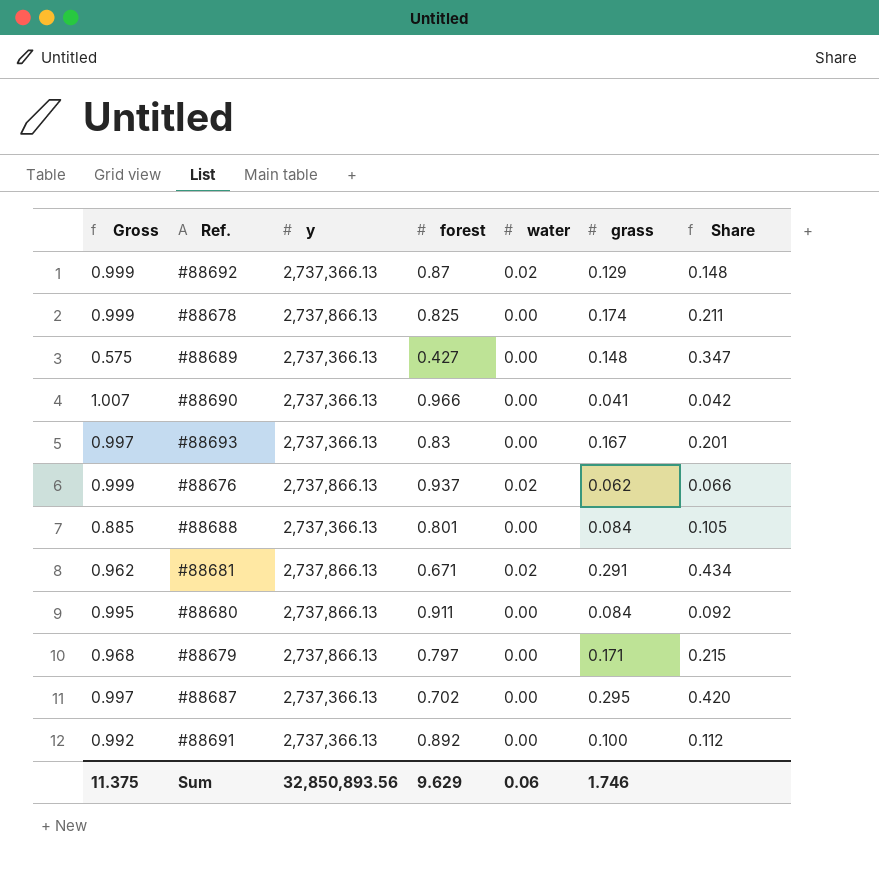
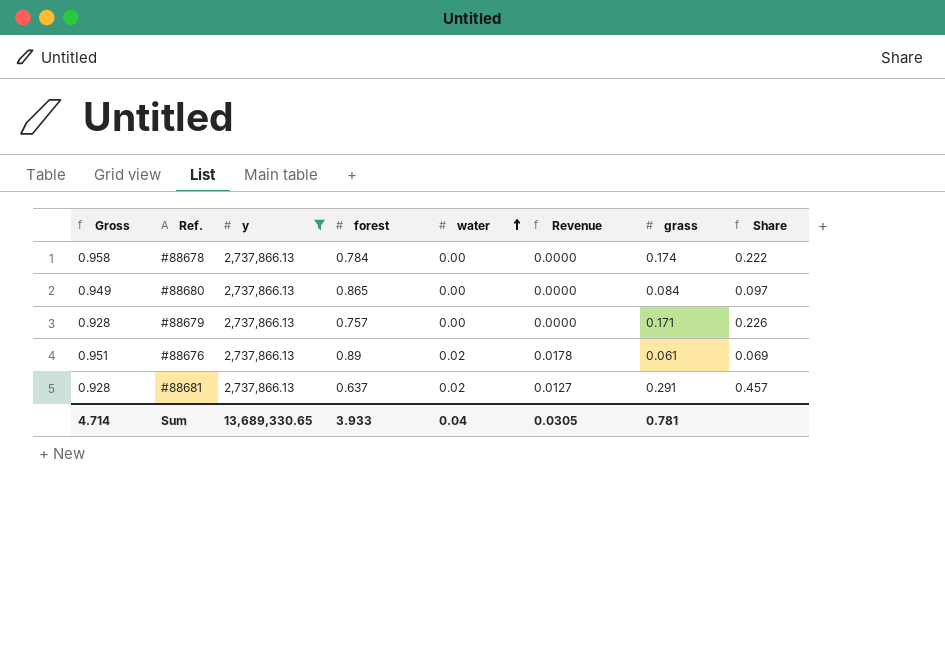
filter: none -> y = 2,737,866.13
row order: none -> water ascending
column Revenue | formula: none -> [forest] * [water]
#88678 | Gross: 0.999 -> 0.958
#88678 | forest: 0.825 -> 0.784
#88678 | Share: 0.211 -> 0.222
#88680 | Gross: 0.995 -> 0.949
#88680 | forest: 0.911 -> 0.865
#88680 | Share: 0.092 -> 0.097
#88679 | Gross: 0.968 -> 0.928
#88679 | forest: 0.797 -> 0.757
#88679 | Share: 0.215 -> 0.226
#88676 | Gross: 0.999 -> 0.951
#88676 | forest: 0.937 -> 0.89
#88676 | grass: 0.062 -> 0.061
#88676 | Share: 0.066 -> 0.069
#88681 | Gross: 0.962 -> 0.928
#88681 | forest: 0.671 -> 0.637
#88681 | Share: 0.434 -> 0.457
Sum | Gross: 11.375 -> 4.714
Sum | y: 32,850,893.56 -> 13,689,330.65
Sum | forest: 9.629 -> 3.933
Sum | water: 0.06 -> 0.04
Sum | grass: 1.746 -> 0.781

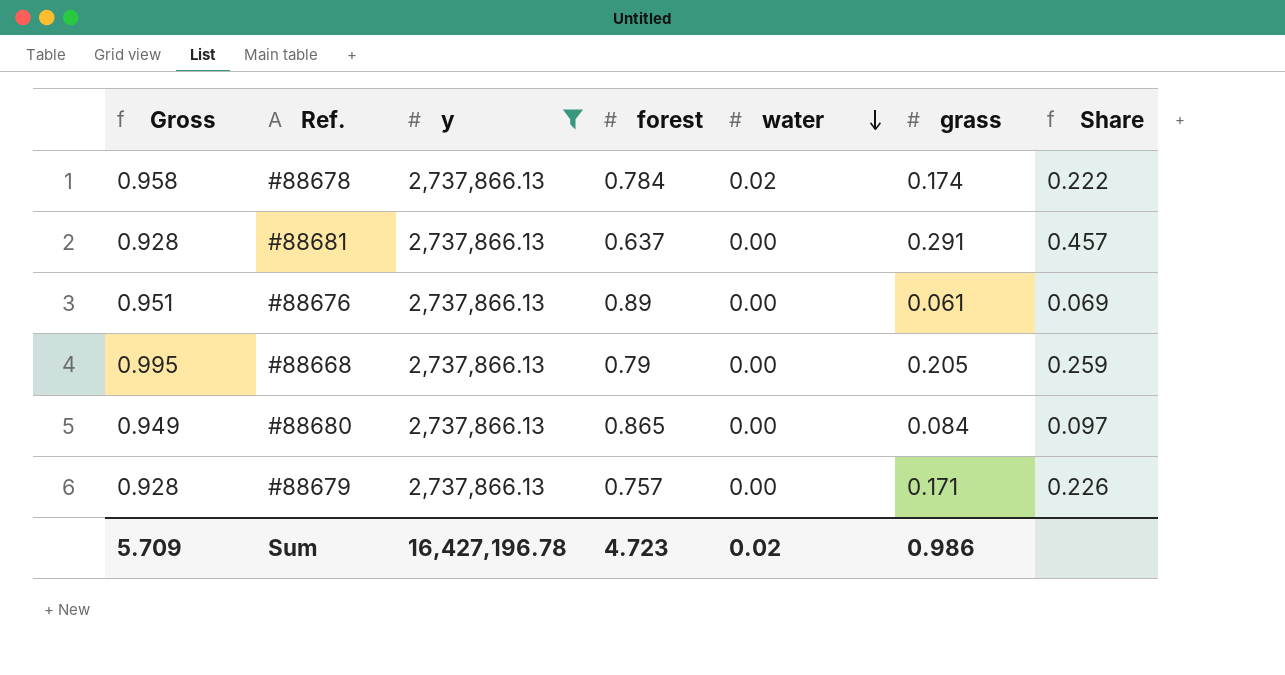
row order: water ascending -> water descending
column Revenue | formula: [forest] * [water] -> none
#88678 | water: 0.00 -> 0.02
#88681 | water: 0.02 -> 0.00
#88676 | water: 0.02 -> 0.00
row #88668: none -> 0.995 | 2,737,866.13 | 0.79 | 0.00 | 0.205 | 0.259
Sum | Gross: 4.714 -> 5.709
Sum | y: 13,689,330.65 -> 16,427,196.78
Sum | forest: 3.933 -> 4.723
Sum | water: 0.04 -> 0.02
Sum | grass: 0.781 -> 0.986

